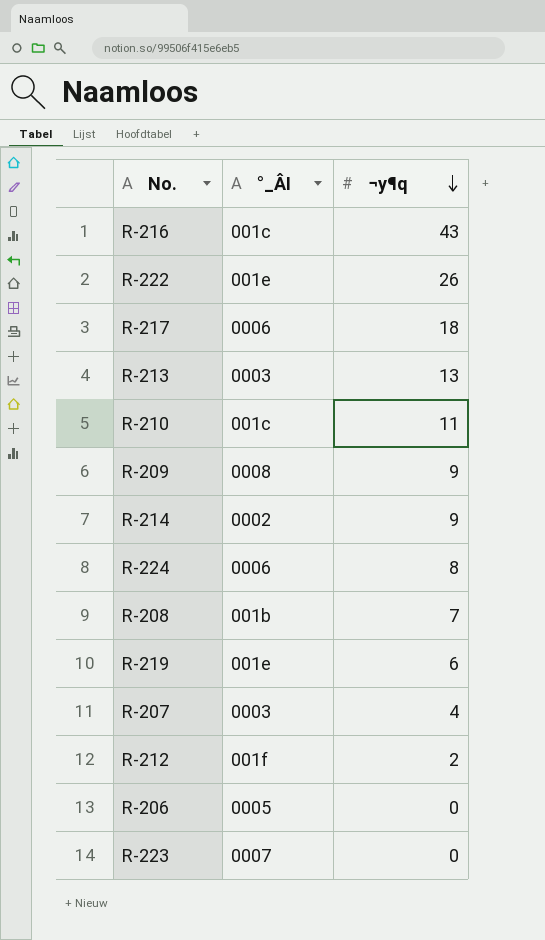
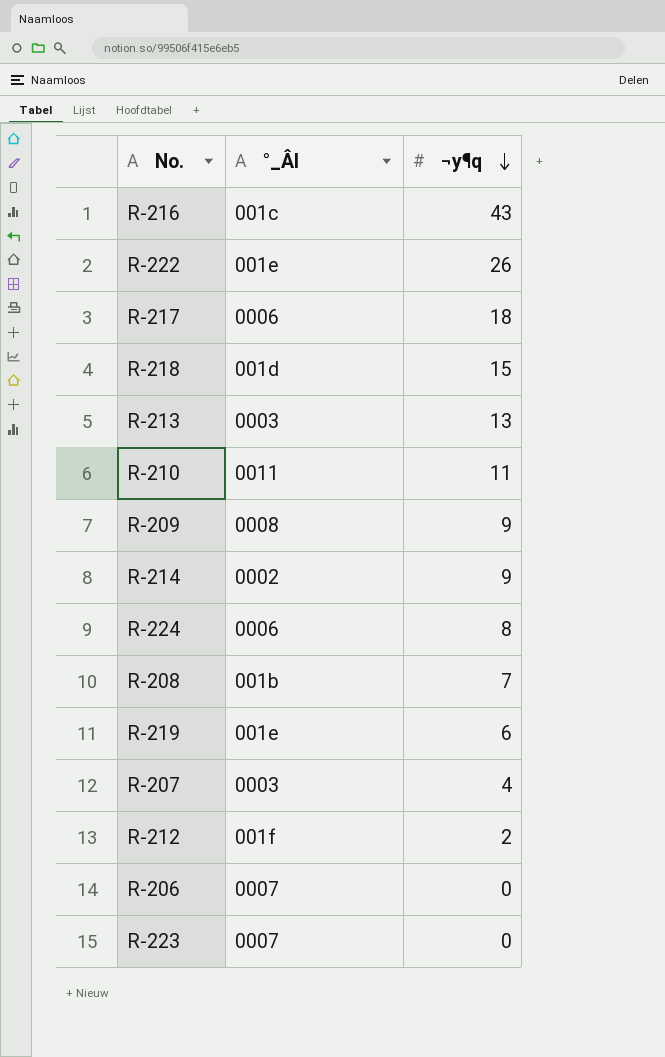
row R-218: none -> 001d | 15
R-210 | °_ÂI: 001c -> 0011
R-206 | °_ÂI: 0005 -> 0007

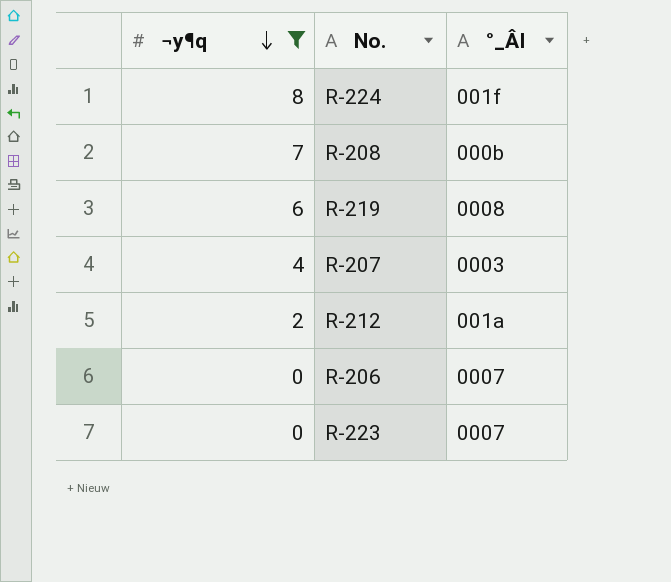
filter: none -> ¬y¶q <= 8
column ¬y¶q | position: 3 -> 1
R-224 | °_ÂI: 0006 -> 001f
R-208 | °_ÂI: 001b -> 000b
R-219 | °_ÂI: 001e -> 0008
R-212 | °_ÂI: 001f -> 001a

